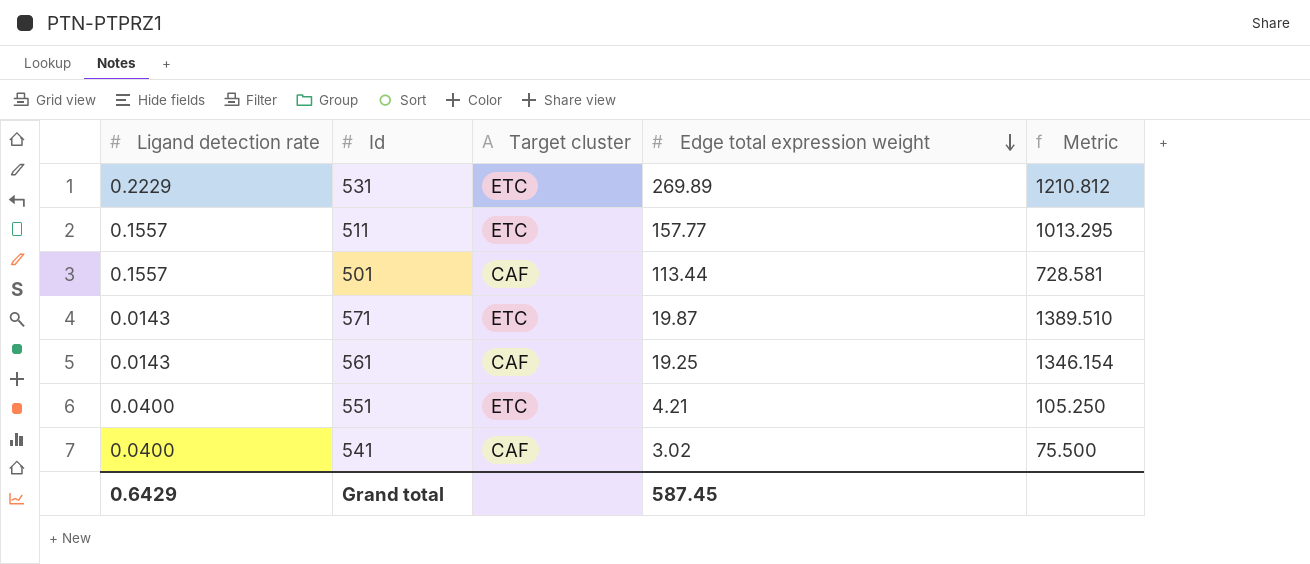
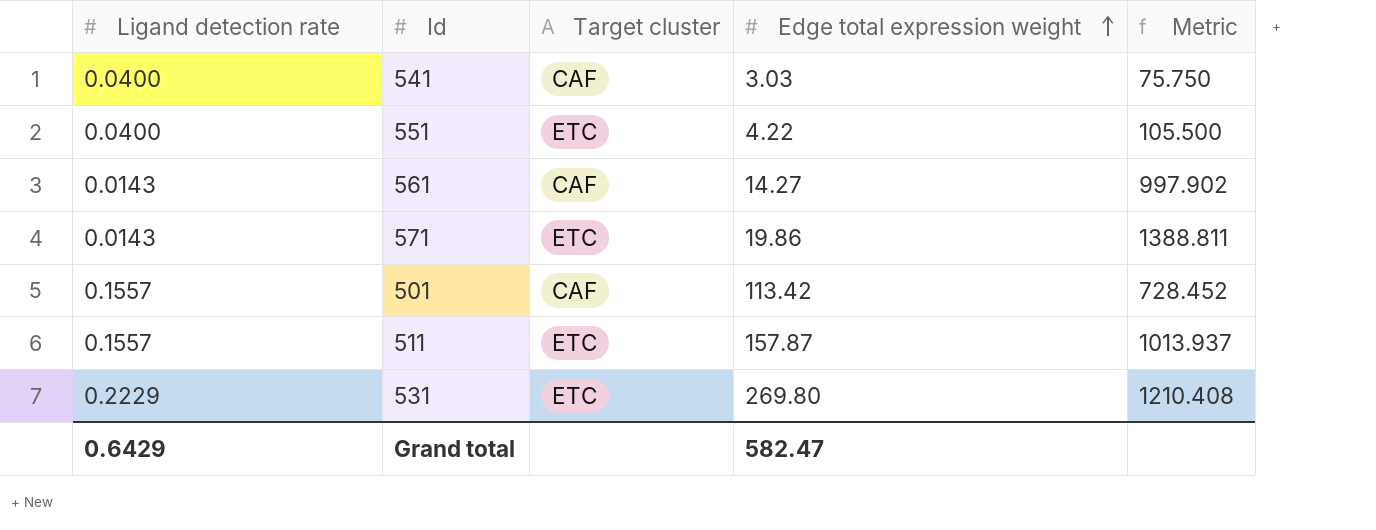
row order: Edge total expression weight descending -> Edge total expression weight ascending
541 | Edge total expression weight: 3.02 -> 3.03
541 | Metric: 75.500 -> 75.750
551 | Edge total expression weight: 4.21 -> 4.22
551 | Metric: 105.250 -> 105.500
561 | Edge total expression weight: 19.25 -> 14.27
561 | Metric: 1346.154 -> 997.902
571 | Edge total expression weight: 19.87 -> 19.86
571 | Metric: 1389.510 -> 1388.811
501 | Edge total expression weight: 113.44 -> 113.42
501 | Metric: 728.581 -> 728.452
511 | Edge total expression weight: 157.77 -> 157.87
511 | Metric: 1013.295 -> 1013.937
531 | Edge total expression weight: 269.89 -> 269.80
531 | Metric: 1210.812 -> 1210.408
Grand total | Edge total expression weight: 587.45 -> 582.47

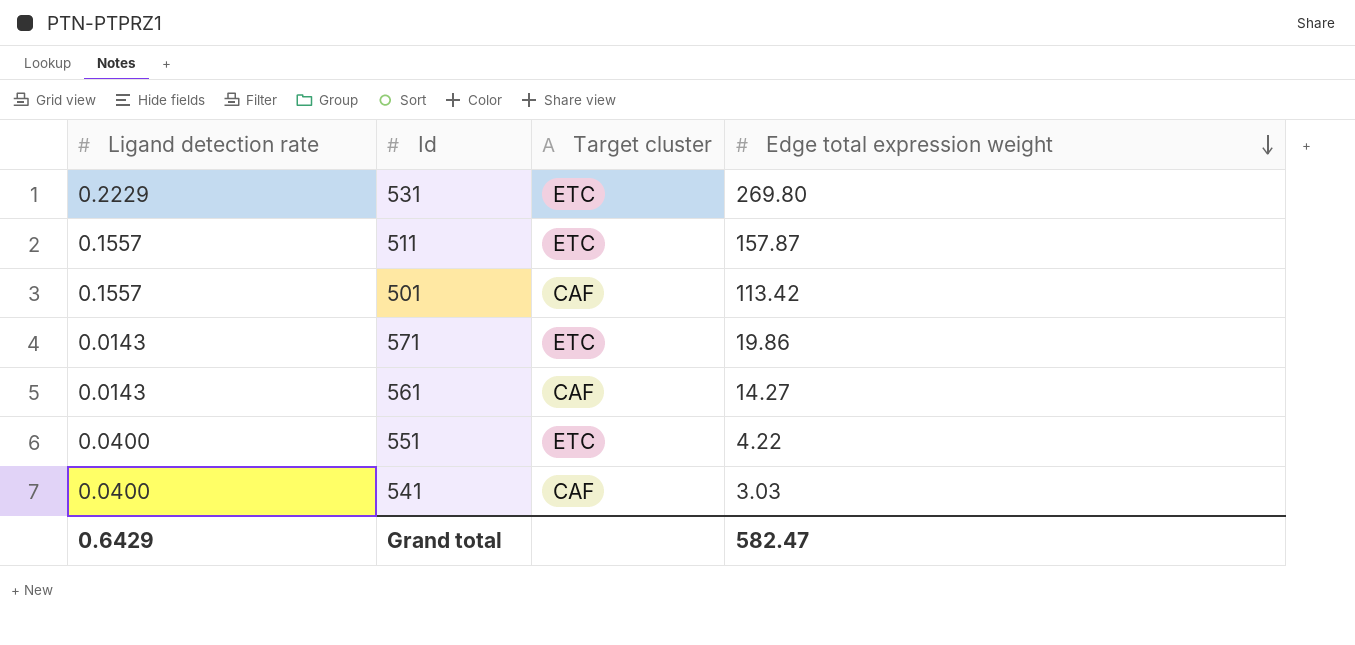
row order: Edge total expression weight ascending -> Edge total expression weight descending
column Metric | formula: [Edge total expression weight] / [Ligand detection rate] -> none

